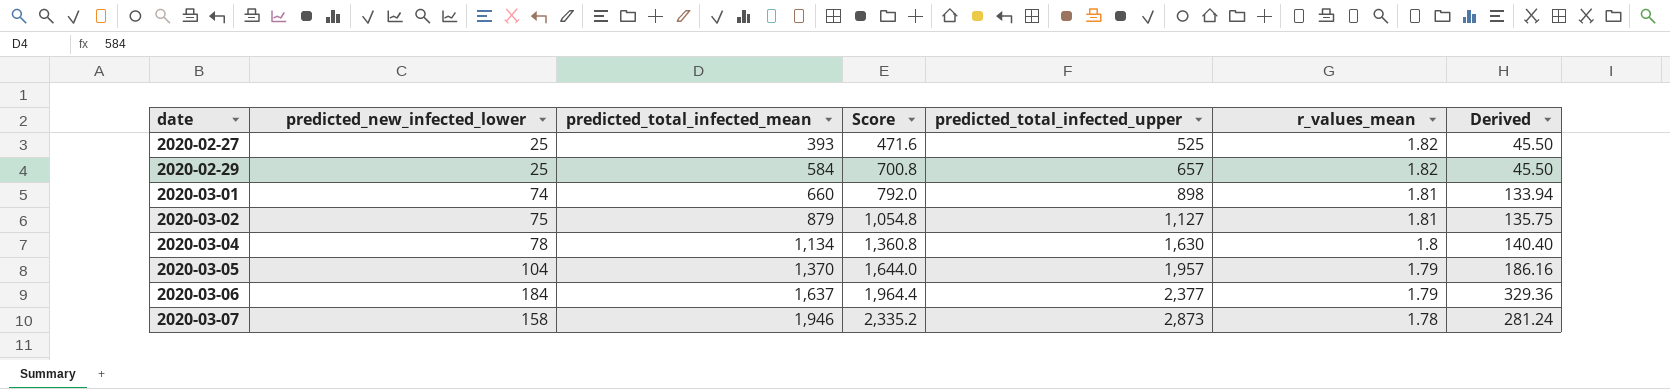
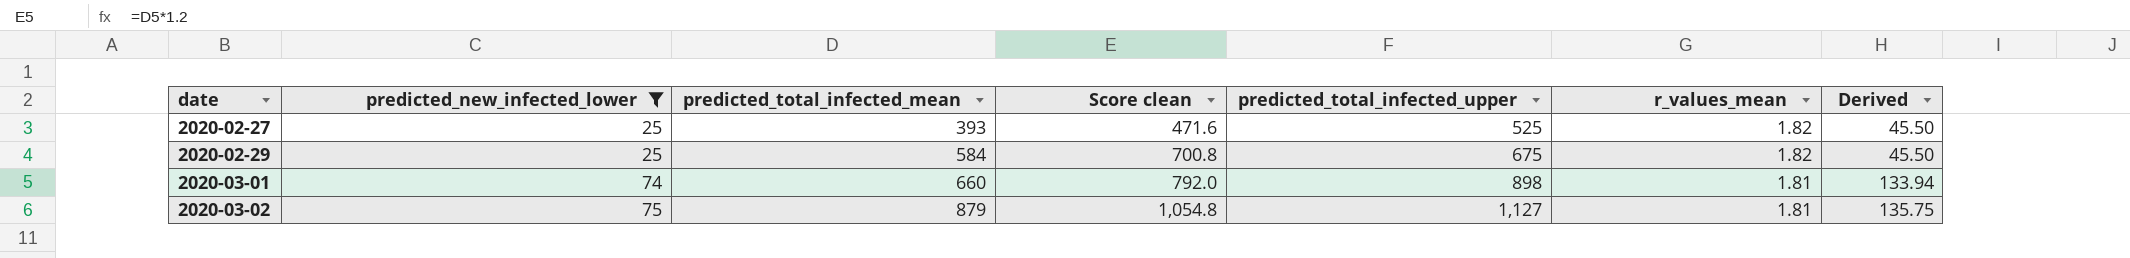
filter: none -> predicted_new_infected_lower <= 75
column name: Score -> Score clean
2020-02-29 | predicted_total_infected_upper: 657 -> 675

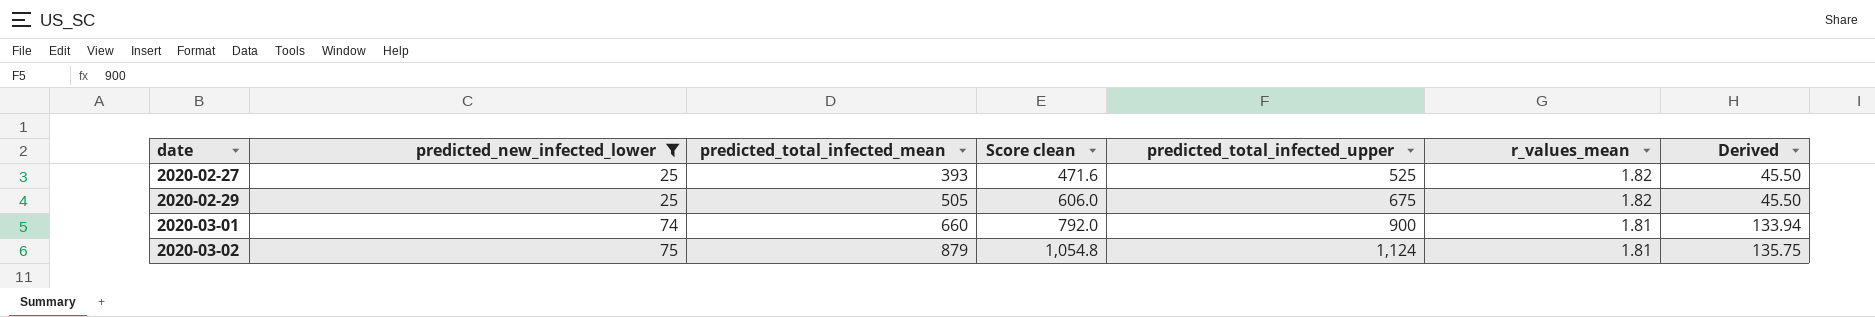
2020-02-29 | predicted_total_infected_mean: 584 -> 505
2020-02-29 | Score clean: 700.8 -> 606.0
2020-03-01 | predicted_total_infected_upper: 898 -> 900
2020-03-02 | predicted_total_infected_upper: 1,127 -> 1,124

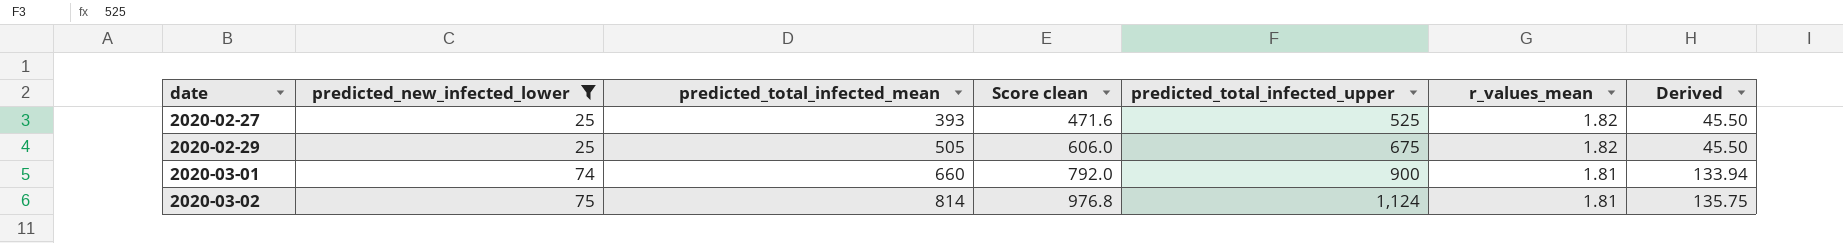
2020-03-02 | predicted_total_infected_mean: 879 -> 814
2020-03-02 | Score clean: 1,054.8 -> 976.8

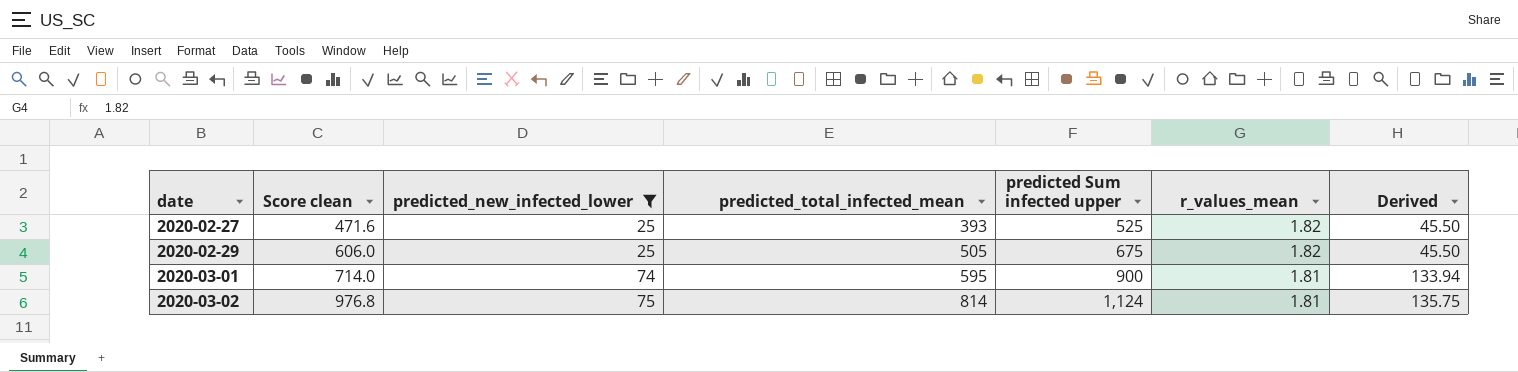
column Score clean | position: 4 -> 2
column name: predicted_total_infected_upper -> predicted Sum infected upper
2020-03-01 | Score clean: 792.0 -> 714.0
2020-03-01 | predicted_total_infected_mean: 660 -> 595

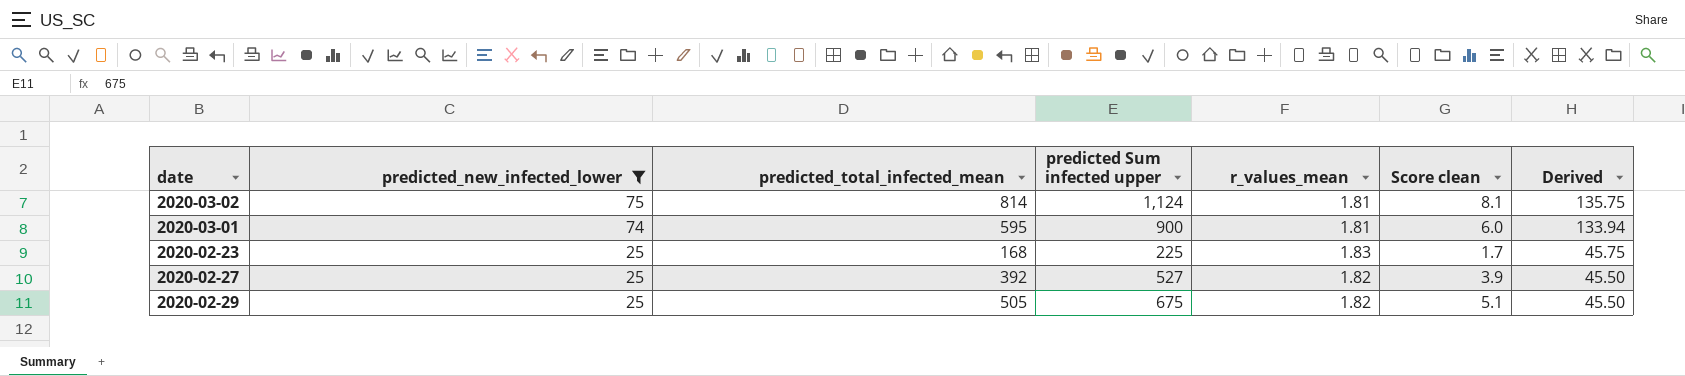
row order: date ascending -> predicted_new_infected_lower descending
column Score clean | formula: [predicted_total_infected_mean] * 1.2 -> [predicted_total_infected_mean] * 0.01
column Score clean | position: 2 -> 6
row 2020-02-23: none -> 25 | 168 | 225 | 1.83 | 1.7 | 45.75
2020-02-27 | predicted_total_infected_mean: 393 -> 392
2020-02-27 | predicted Sum infected upper: 525 -> 527

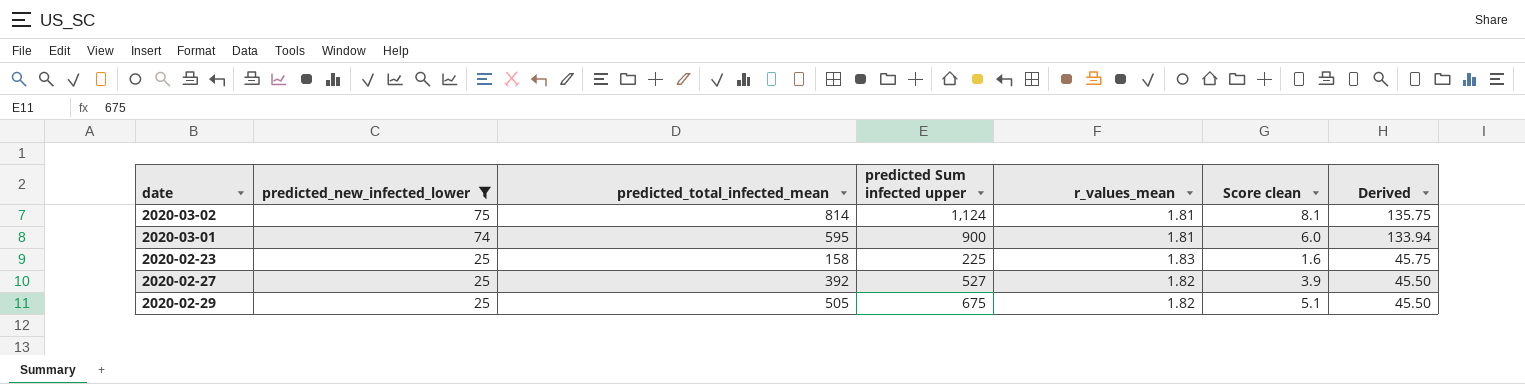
2020-02-23 | predicted_total_infected_mean: 168 -> 158
2020-02-23 | Score clean: 1.7 -> 1.6

